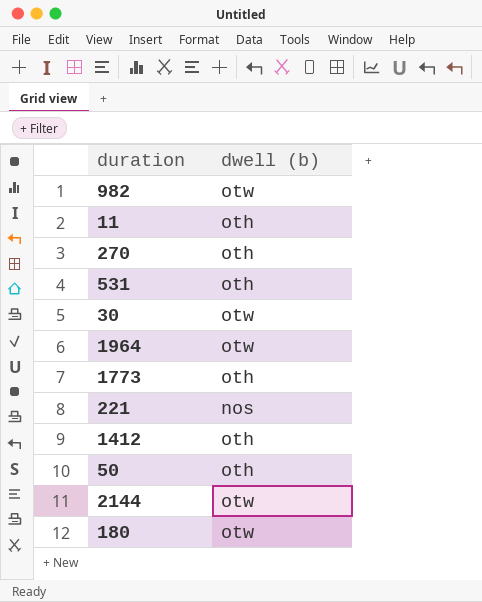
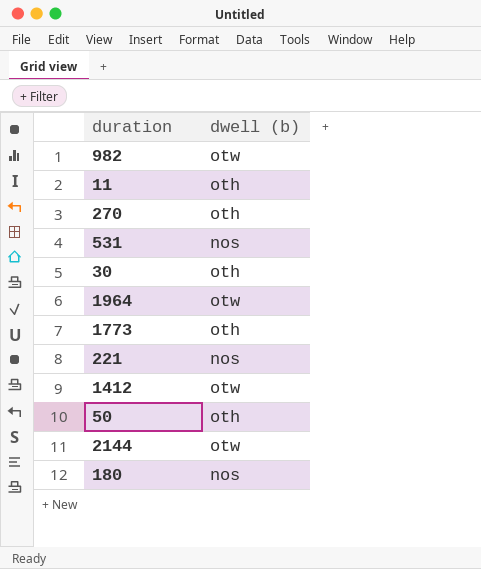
531 | dwell (b): oth -> nos
30 | dwell (b): otw -> oth
1412 | dwell (b): oth -> otw
180 | dwell (b): otw -> nos

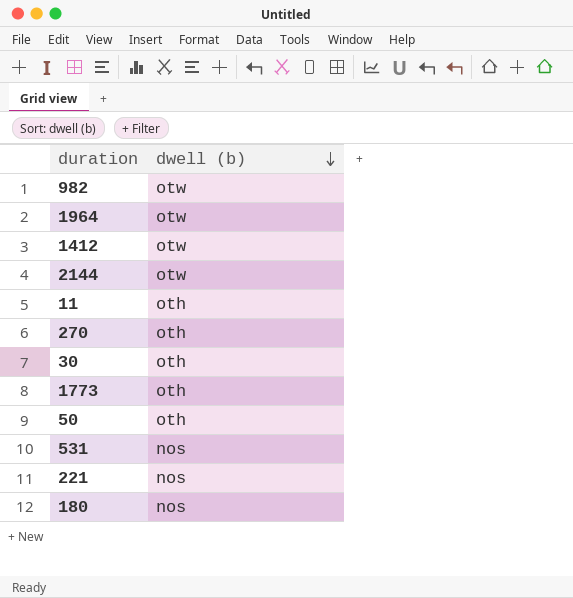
row order: none -> dwell (b) descending

